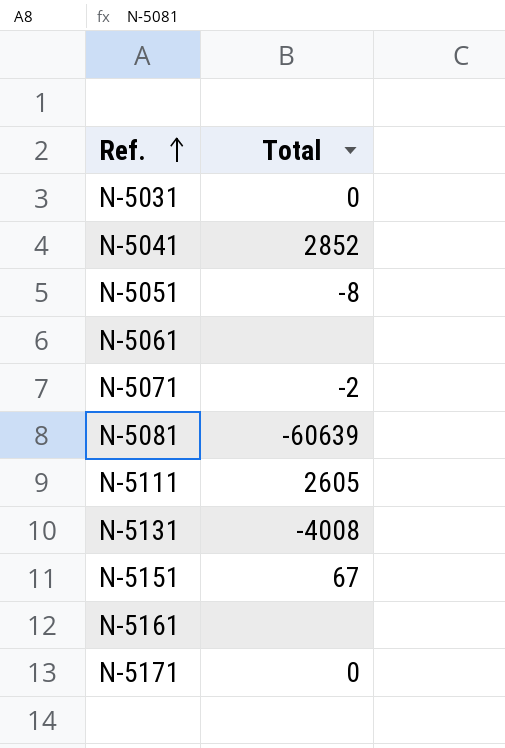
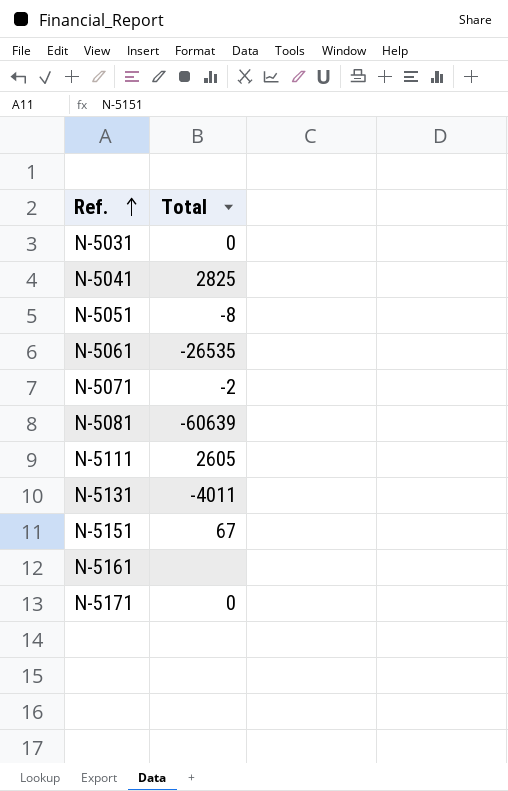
N-5041 | Total: 2852 -> 2825
N-5061 | Total: none -> -26535
N-5131 | Total: -4008 -> -4011

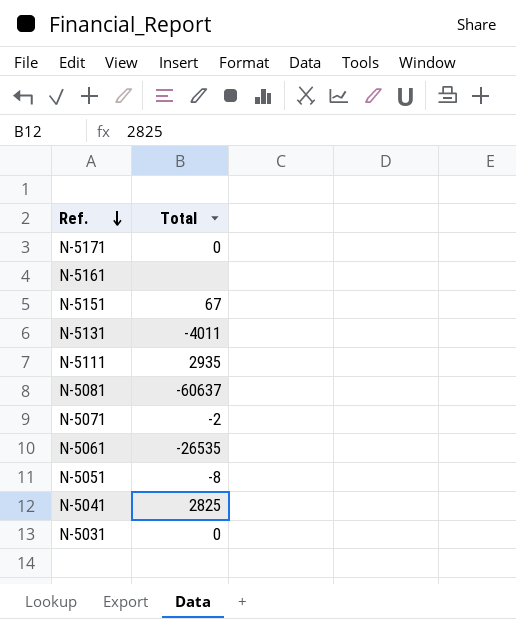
row order: Ref. ascending -> Ref. descending
N-5111 | Total: 2605 -> 2935
N-5081 | Total: -60639 -> -60637

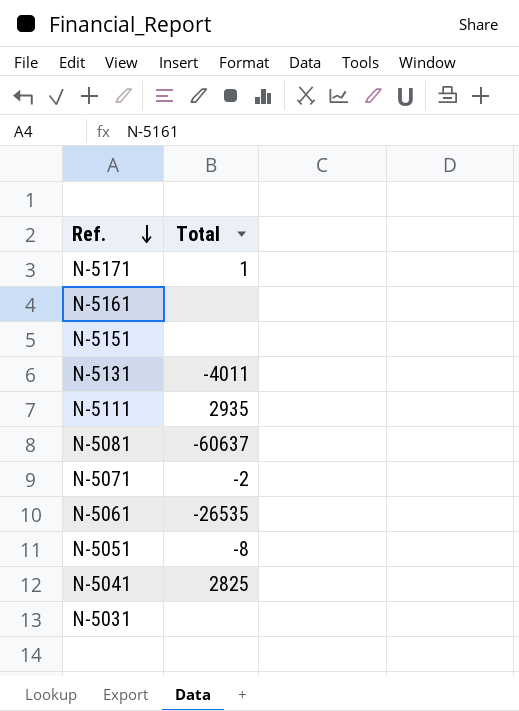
N-5171 | Total: 0 -> 1
N-5151 | Total: 67 -> none
N-5031 | Total: 0 -> none

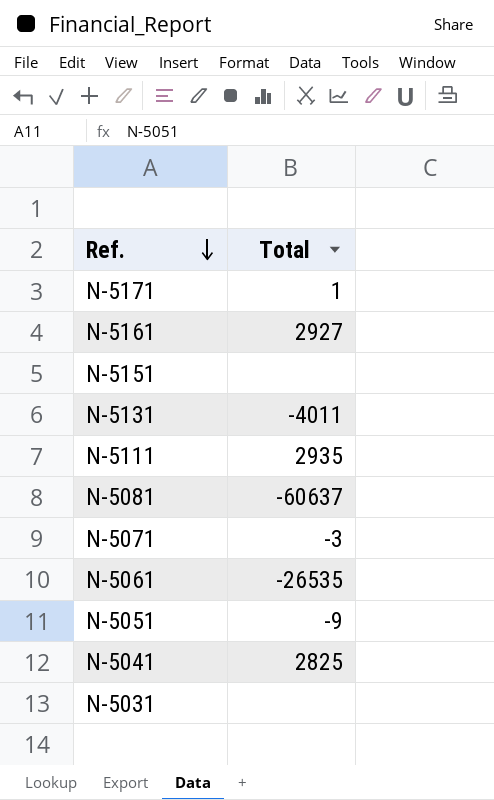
N-5161 | Total: none -> 2927
N-5071 | Total: -2 -> -3
N-5051 | Total: -8 -> -9

